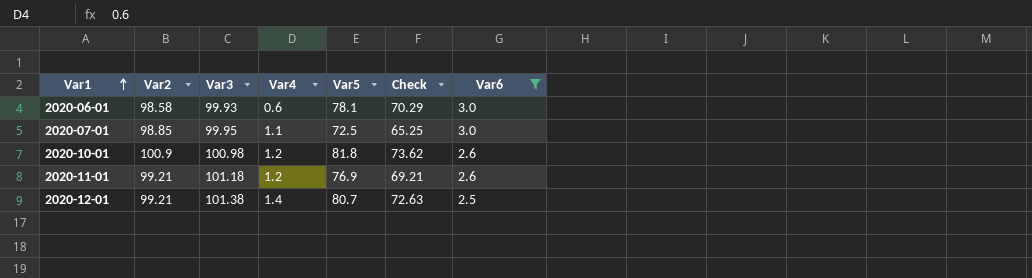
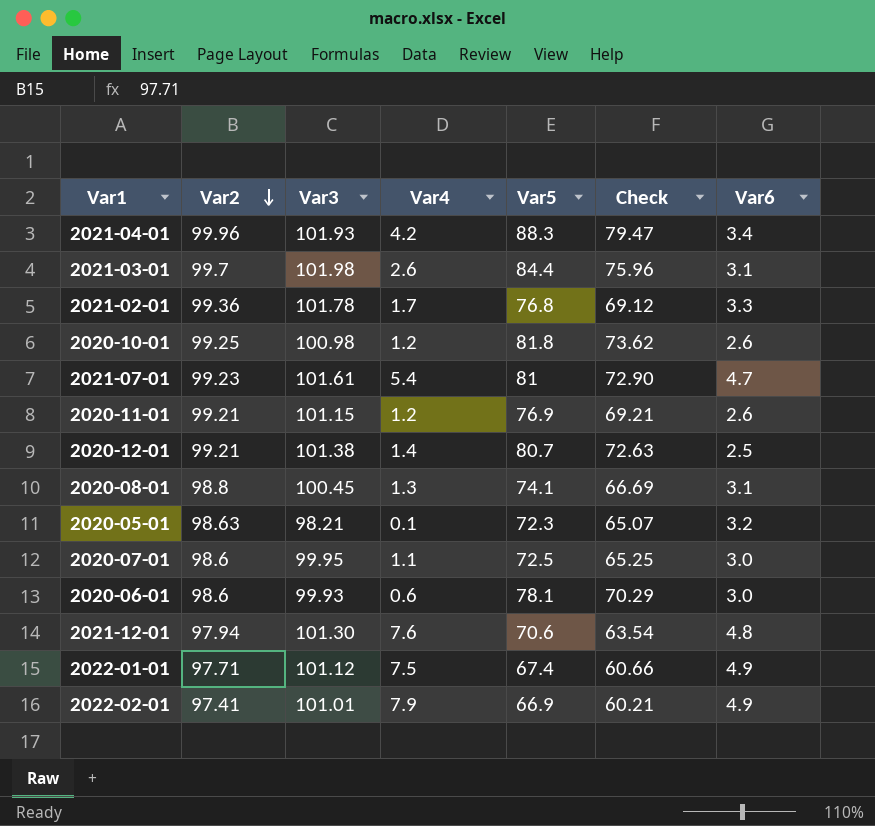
filter: Var6 <= 3.0 -> none
row order: Var1 ascending -> Var2 descending
2020-10-01 | Var2: 100.9 -> 99.25
2020-11-01 | Var3: 101.18 -> 101.15
2020-07-01 | Var2: 98.85 -> 98.6
2020-06-01 | Var2: 98.58 -> 98.6

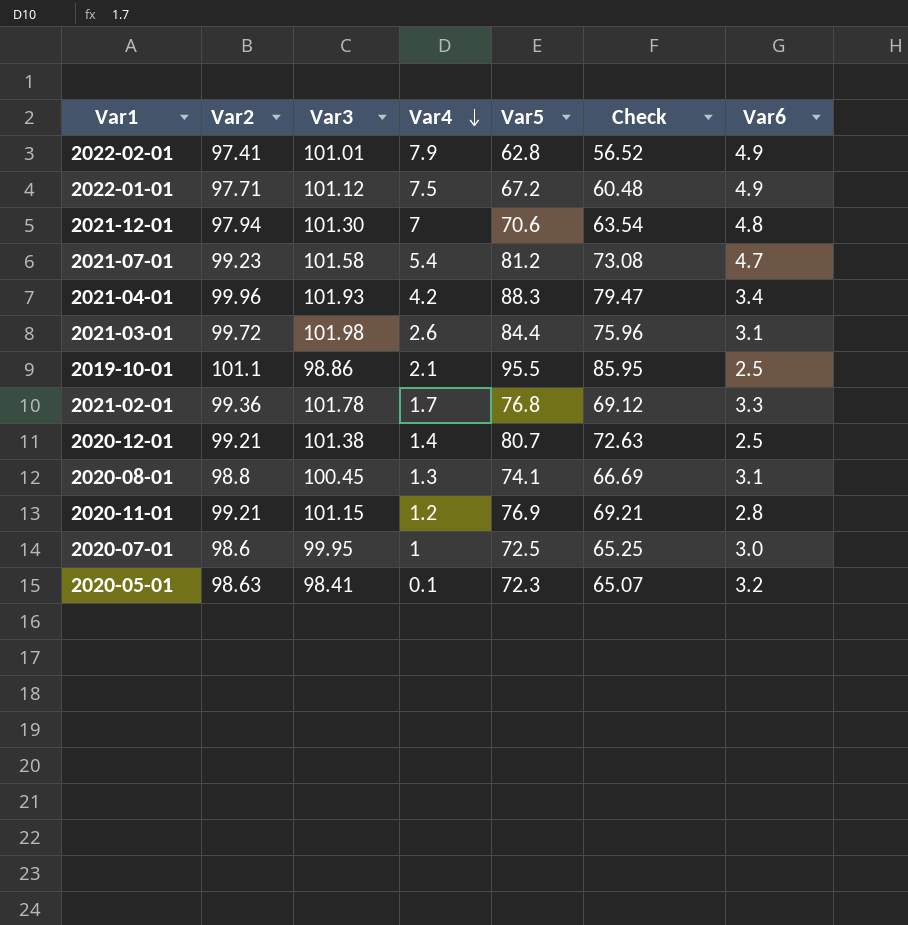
row order: Var2 descending -> Var4 descending
row 2020-10-01: 99.25 | 100.98 | 1.2 | 81.8 | 73.62 | 2.6 -> none
row 2020-06-01: 98.6 | 99.93 | 0.6 | 78.1 | 70.29 | 3.0 -> none
2022-02-01 | Var5: 66.9 -> 62.8
2022-02-01 | Check: 60.21 -> 56.52
2022-01-01 | Var5: 67.4 -> 67.2
2022-01-01 | Check: 60.66 -> 60.48
2021-12-01 | Var4: 7.6 -> 7
2021-07-01 | Var3: 101.61 -> 101.58
2021-07-01 | Var5: 81 -> 81.2
2021-07-01 | Check: 72.90 -> 73.08
2021-03-01 | Var2: 99.7 -> 99.72
row 2019-10-01: none -> 101.1 | 98.86 | 2.1 | 95.5 | 85.95 | 2.5
2020-11-01 | Var6: 2.6 -> 2.8
2020-07-01 | Var4: 1.1 -> 1
2020-05-01 | Var3: 98.21 -> 98.41

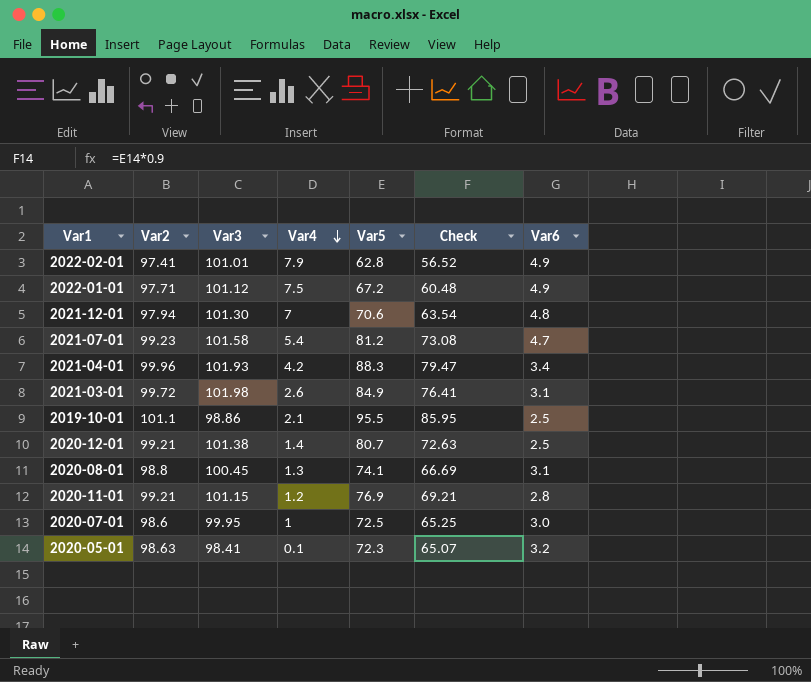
row 2021-02-01: 99.36 | 101.78 | 1.7 | 76.8 | 69.12 | 3.3 -> none
2021-03-01 | Var5: 84.4 -> 84.9
2021-03-01 | Check: 75.96 -> 76.41

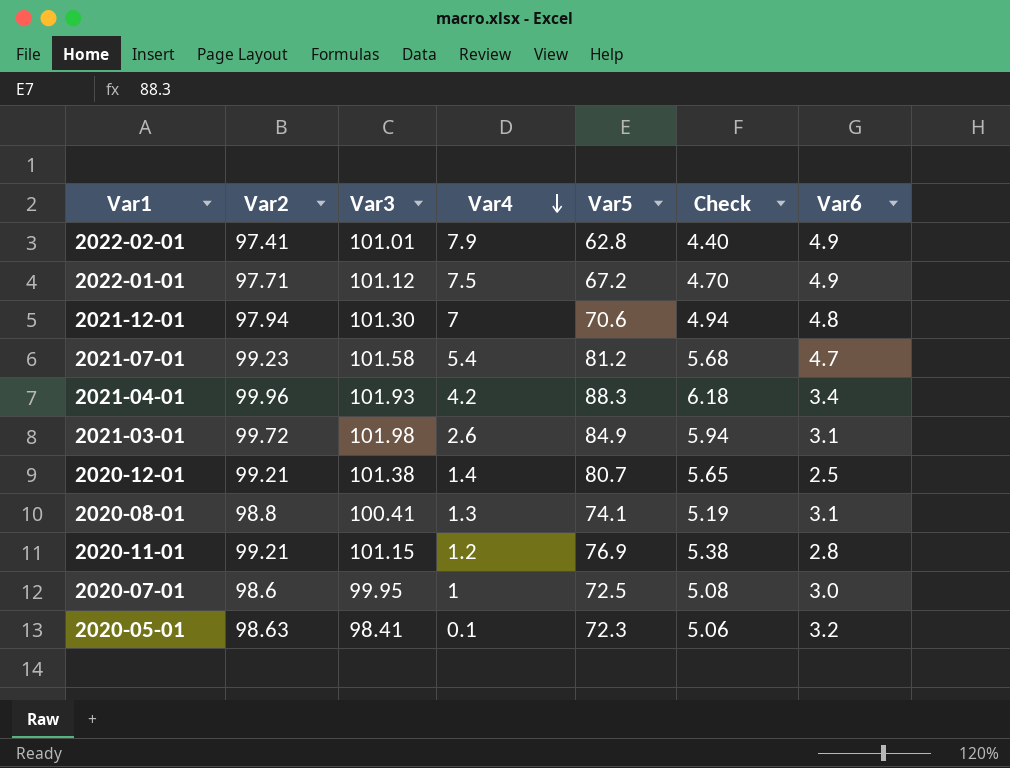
column Check | formula: [Var5] * 0.9 -> [Var5] * 0.07
row 2019-10-01: 101.1 | 98.86 | 2.1 | 95.5 | 85.95 | 2.5 -> none
2020-08-01 | Var3: 100.45 -> 100.41

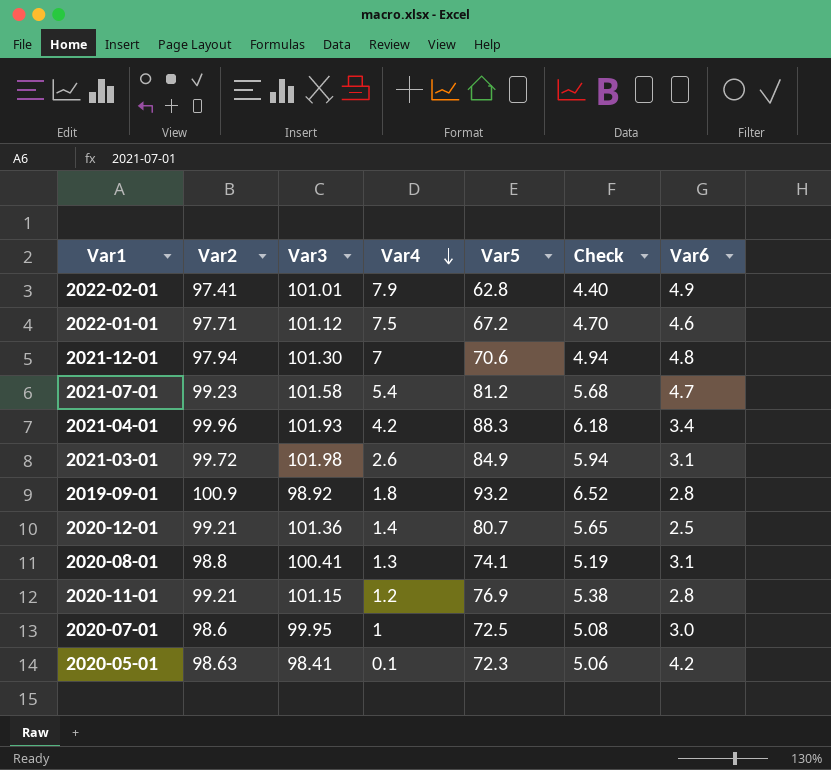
2022-01-01 | Var6: 4.9 -> 4.6
row 2019-09-01: none -> 100.9 | 98.92 | 1.8 | 93.2 | 6.52 | 2.8
2020-12-01 | Var3: 101.38 -> 101.36
2020-05-01 | Var6: 3.2 -> 4.2

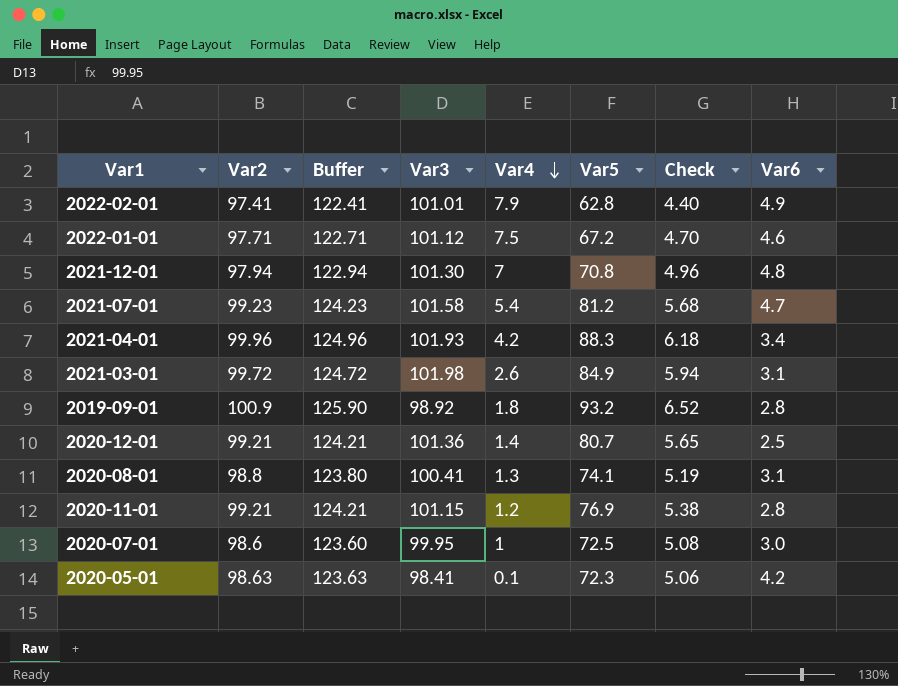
column Buffer | formula: none -> [Var2] + 25
2021-12-01 | Var5: 70.6 -> 70.8
2021-12-01 | Check: 4.94 -> 4.96

